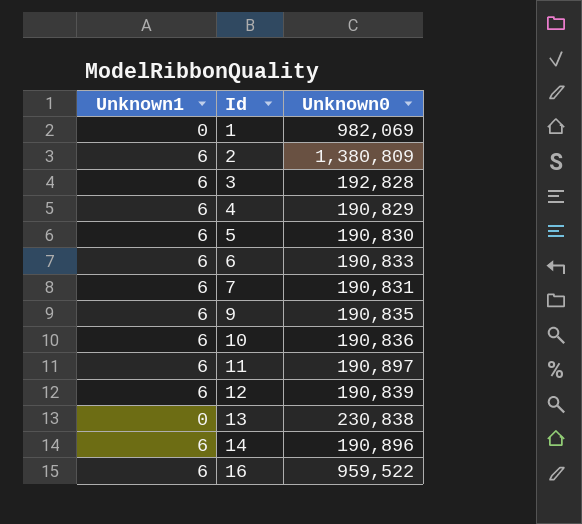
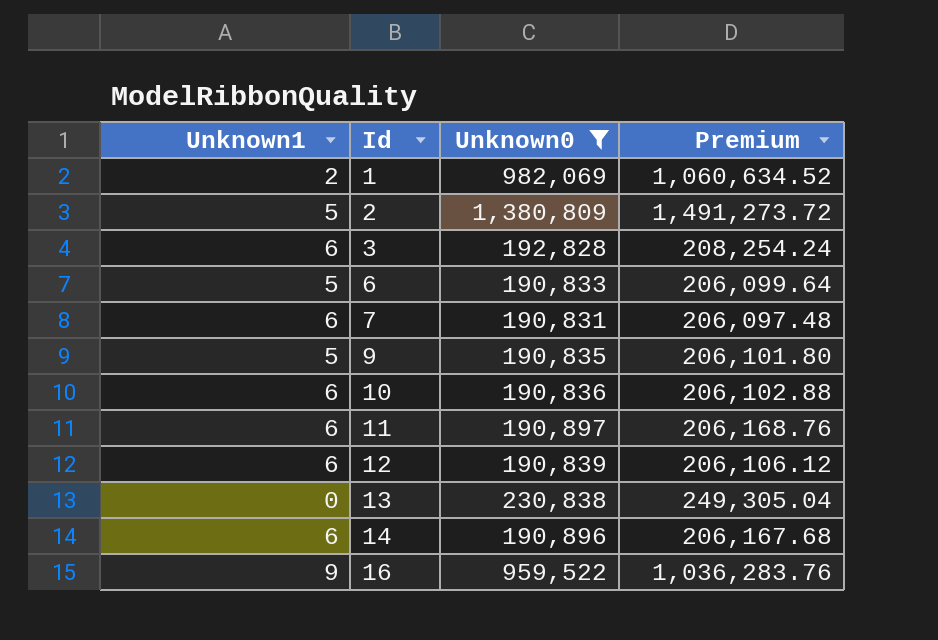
filter: none -> Unknown0 >= 190,831
column Premium | formula: none -> [Unknown0] * 1.08
1 | Unknown1: 0 -> 2
2 | Unknown1: 6 -> 5
6 | Unknown1: 6 -> 5
9 | Unknown1: 6 -> 5
16 | Unknown1: 6 -> 9

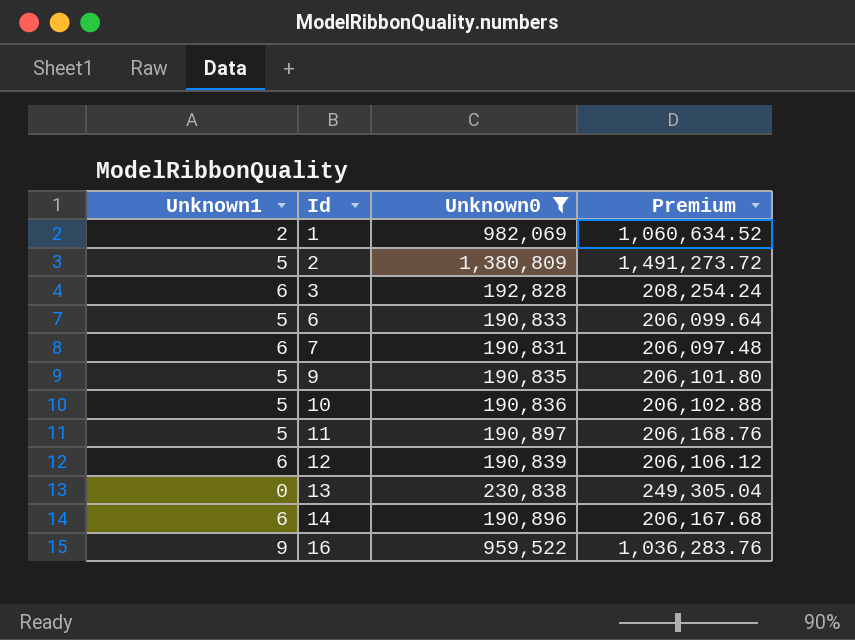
10 | Unknown1: 6 -> 5
11 | Unknown1: 6 -> 5

